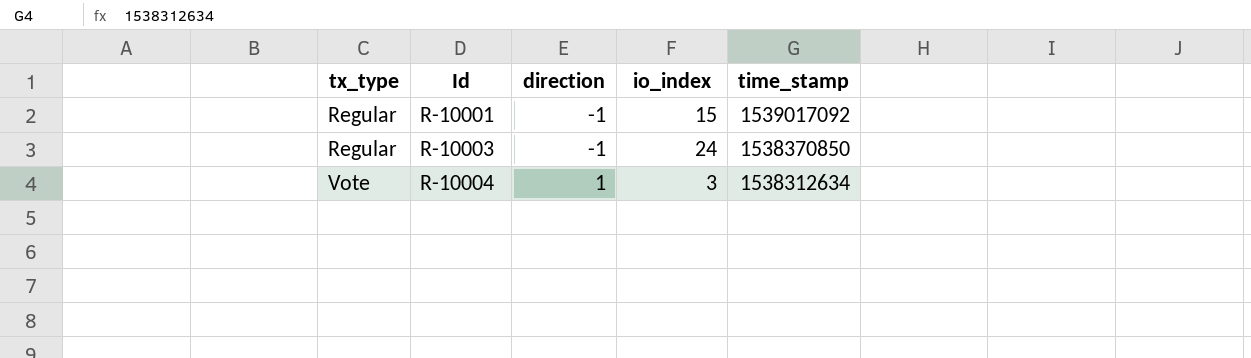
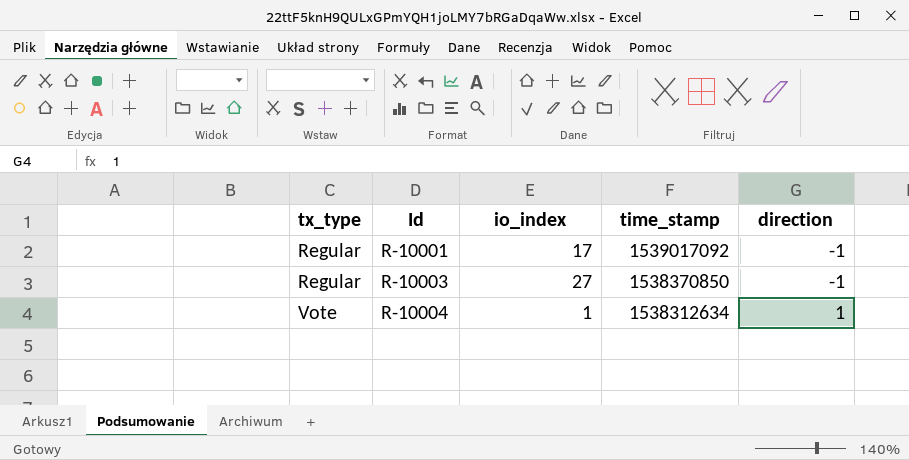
column direction | position: 3 -> 5
R-10001 | io_index: 15 -> 17
R-10003 | io_index: 24 -> 27
R-10004 | io_index: 3 -> 1

